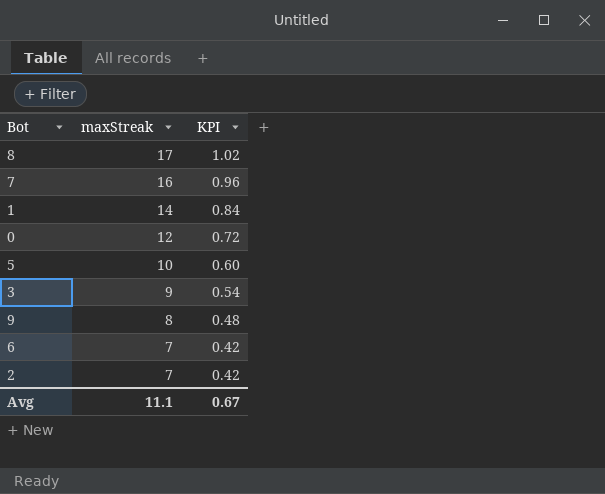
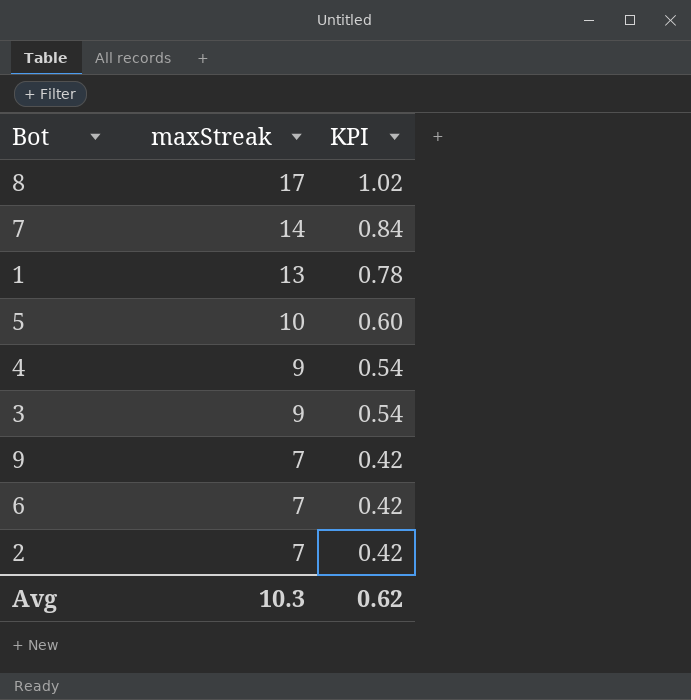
row 0: 12 | 0.72 -> none
7 | maxStreak: 16 -> 14
7 | KPI: 0.96 -> 0.84
1 | maxStreak: 14 -> 13
1 | KPI: 0.84 -> 0.78
row 4: none -> 9 | 0.54
9 | maxStreak: 8 -> 7
9 | KPI: 0.48 -> 0.42
Avg | maxStreak: 11.1 -> 10.3
Avg | KPI: 0.67 -> 0.62

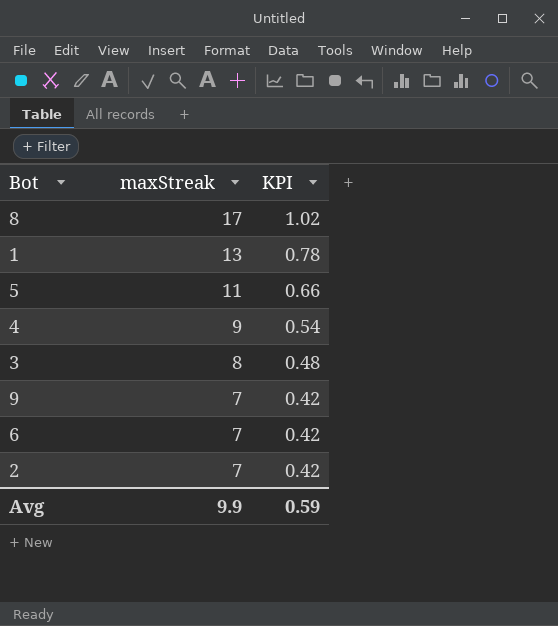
row 7: 14 | 0.84 -> none
5 | maxStreak: 10 -> 11
5 | KPI: 0.60 -> 0.66
3 | maxStreak: 9 -> 8
3 | KPI: 0.54 -> 0.48
Avg | maxStreak: 10.3 -> 9.9
Avg | KPI: 0.62 -> 0.59

